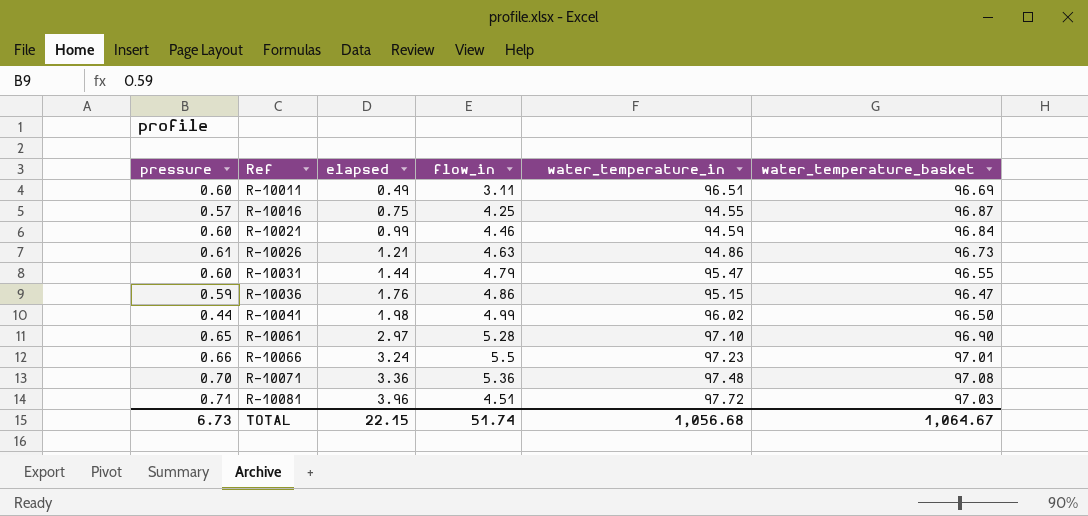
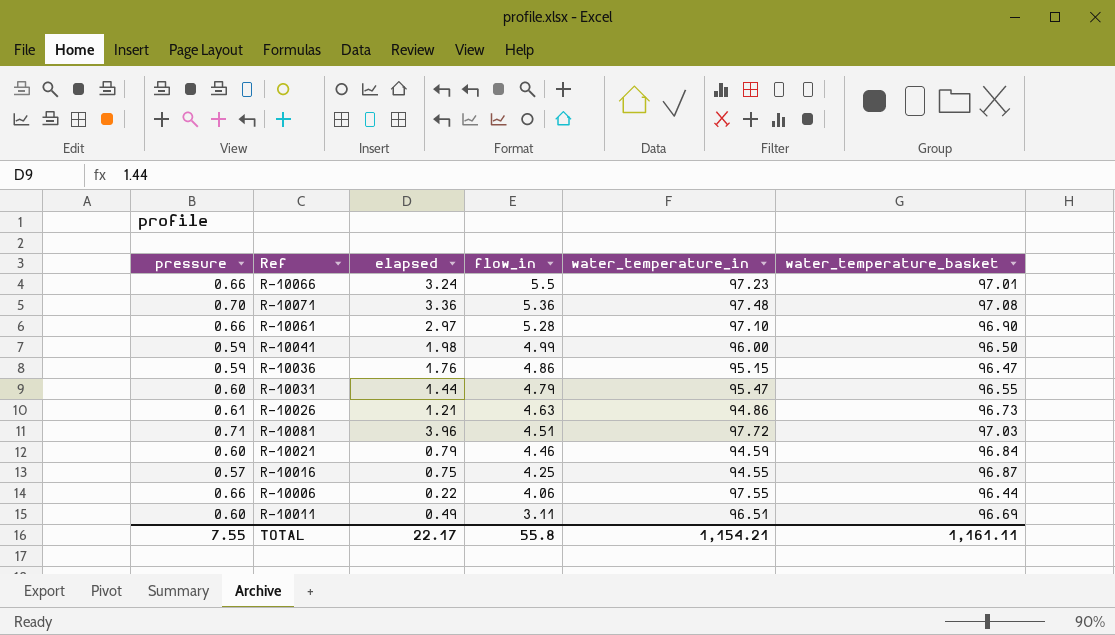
row order: Ref ascending -> flow_in descending
R-10061 | pressure: 0.65 -> 0.66
R-10041 | pressure: 0.44 -> 0.59
R-10041 | water_temperature_in: 96.02 -> 96.00
R-10021 | elapsed: 0.99 -> 0.79
row R-10006: none -> 0.66 | 0.22 | 4.06 | 97.55 | 96.44
TOTAL | pressure: 6.73 -> 7.55
TOTAL | elapsed: 22.15 -> 22.17
TOTAL | flow_in: 51.74 -> 55.8
TOTAL | water_temperature_in: 1,056.68 -> 1,154.21
TOTAL | water_temperature_basket: 1,064.67 -> 1,161.11

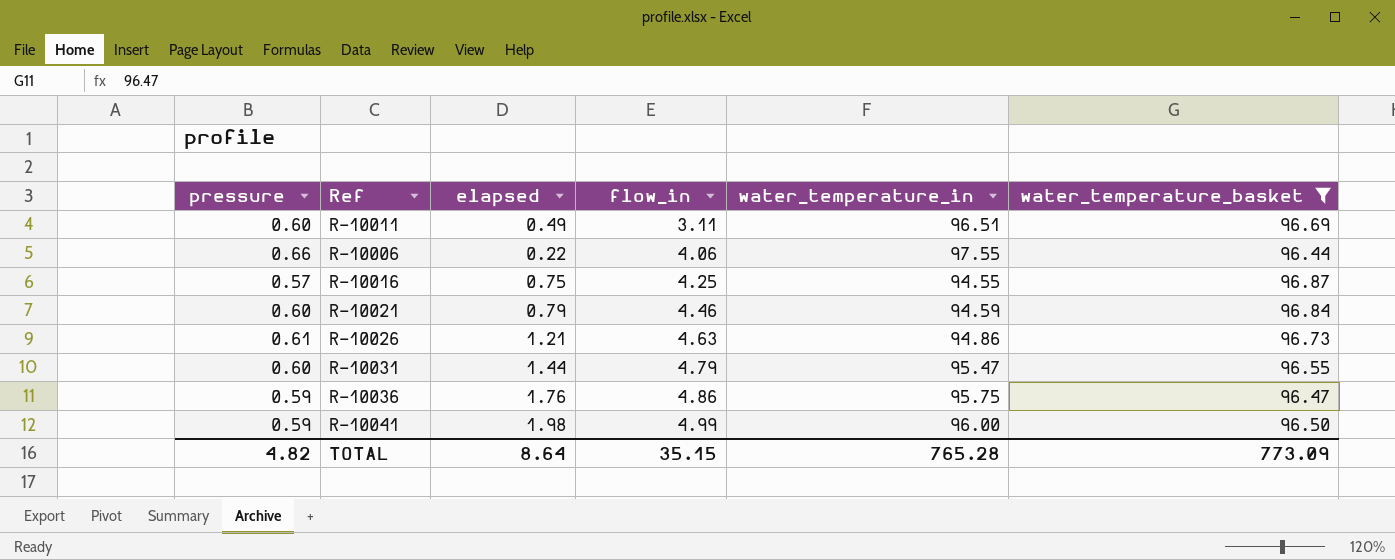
filter: none -> water_temperature_basket <= 96.87
row order: flow_in descending -> flow_in ascending
R-10036 | water_temperature_in: 95.15 -> 95.75
TOTAL | pressure: 7.55 -> 4.82
TOTAL | elapsed: 22.17 -> 8.64
TOTAL | flow_in: 55.8 -> 35.15
TOTAL | water_temperature_in: 1,154.21 -> 765.28
TOTAL | water_temperature_basket: 1,161.11 -> 773.09

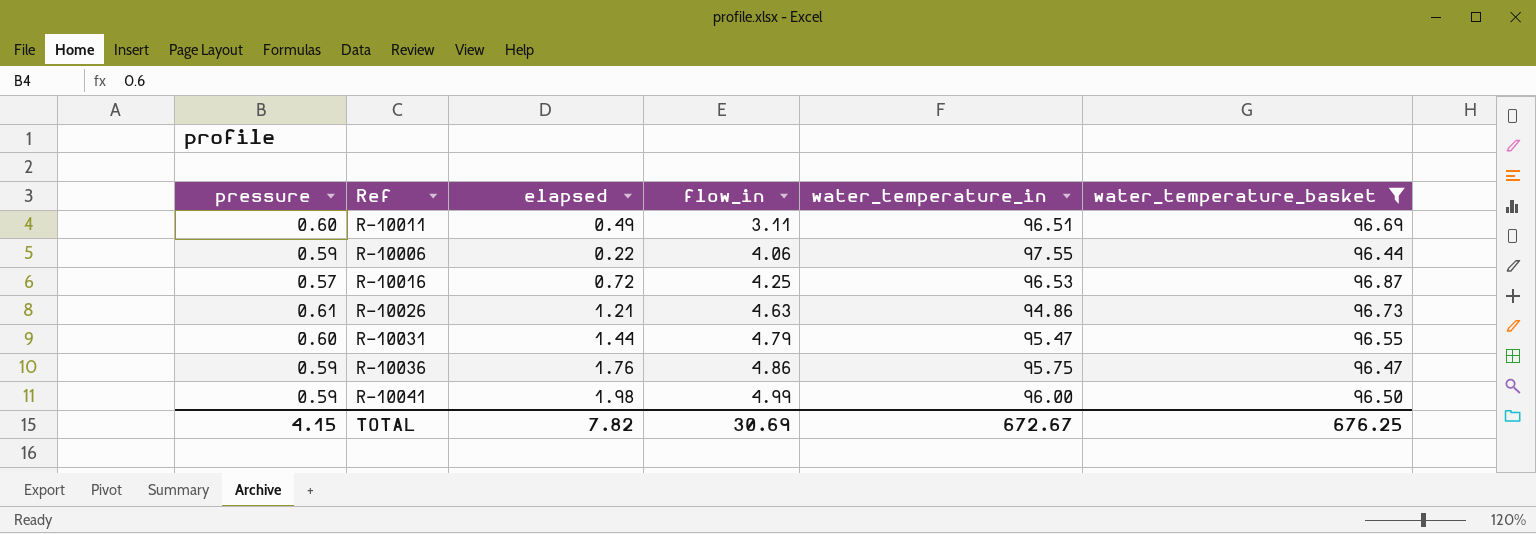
row R-10021: 0.60 | 0.79 | 4.46 | 94.59 | 96.84 -> none
R-10006 | pressure: 0.66 -> 0.59
R-10016 | elapsed: 0.75 -> 0.72
R-10016 | water_temperature_in: 94.55 -> 96.53
TOTAL | pressure: 4.82 -> 4.15
TOTAL | elapsed: 8.64 -> 7.82
TOTAL | flow_in: 35.15 -> 30.69
TOTAL | water_temperature_in: 765.28 -> 672.67
TOTAL | water_temperature_basket: 773.09 -> 676.25

